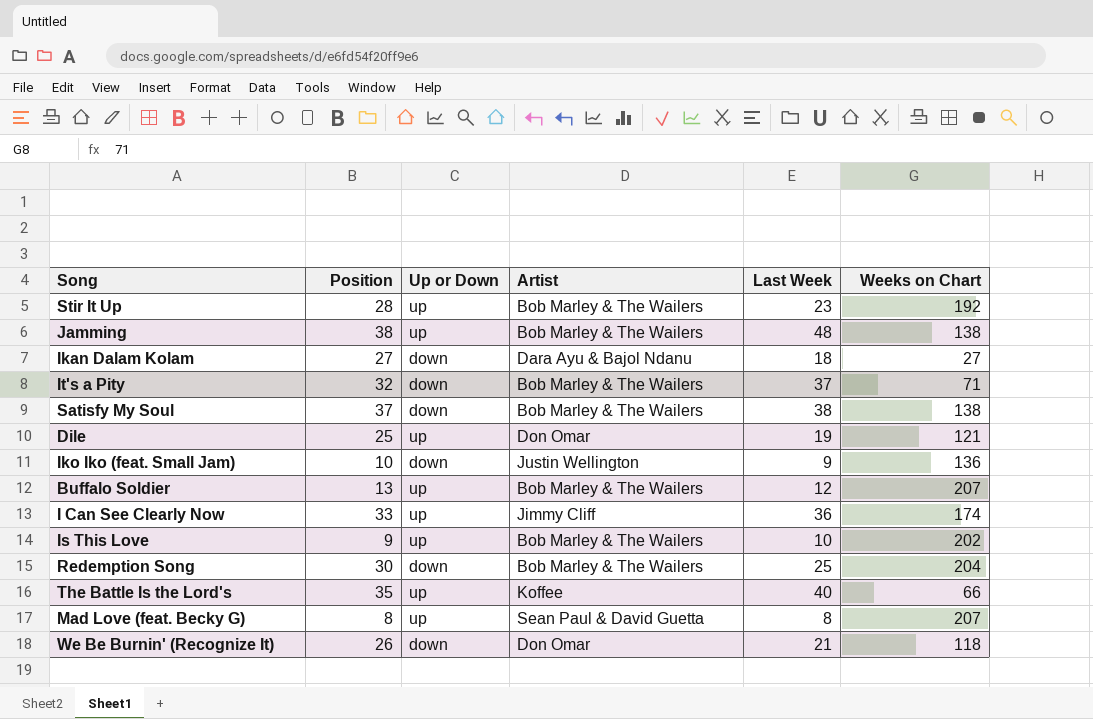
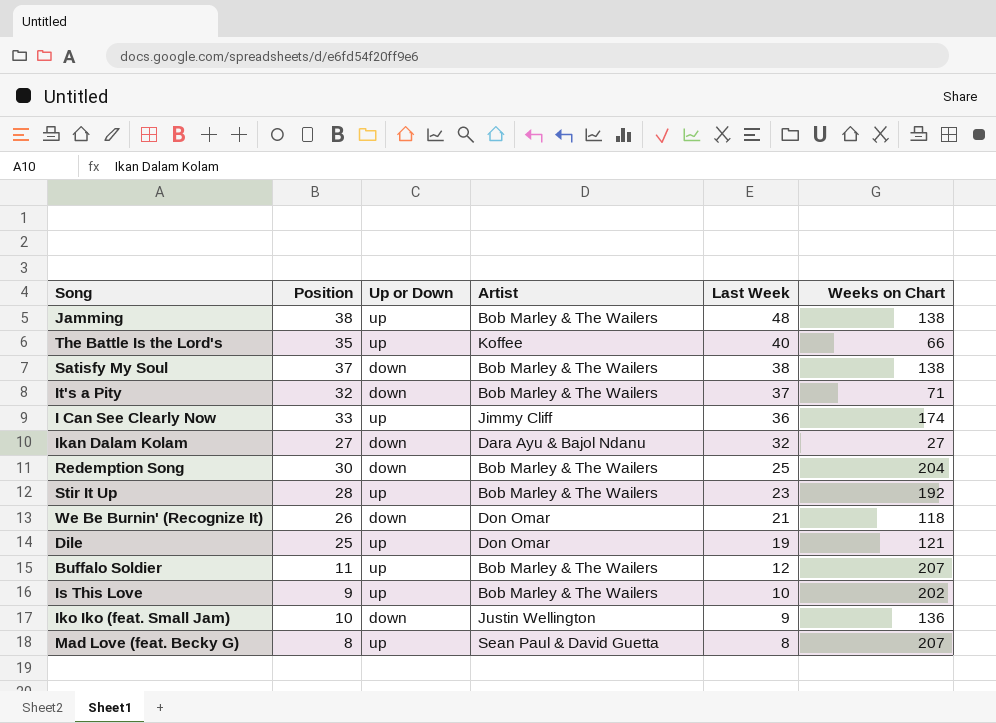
row order: none -> Last Week descending
Ikan Dalam Kolam | Last Week: 18 -> 32
Buffalo Soldier | Position: 13 -> 11

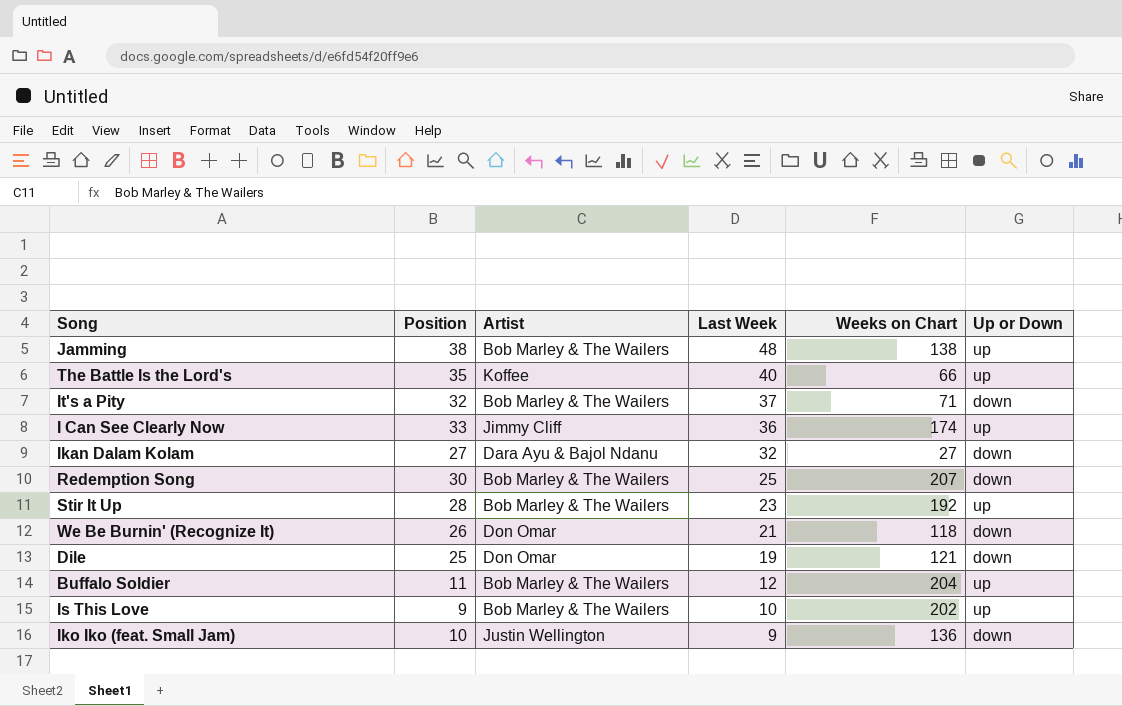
column Up or Down | position: 3 -> 6
row Satisfy My Soul: 37 | down | Bob Marley & The Wailers | 38 | 138 -> none
row Mad Love (feat. Becky G): 8 | up | Sean Paul & David Guetta | 8 | 207 -> none
Redemption Song | Weeks on Chart: 204 -> 207
Dile | Up or Down: up -> down
Buffalo Soldier | Weeks on Chart: 207 -> 204

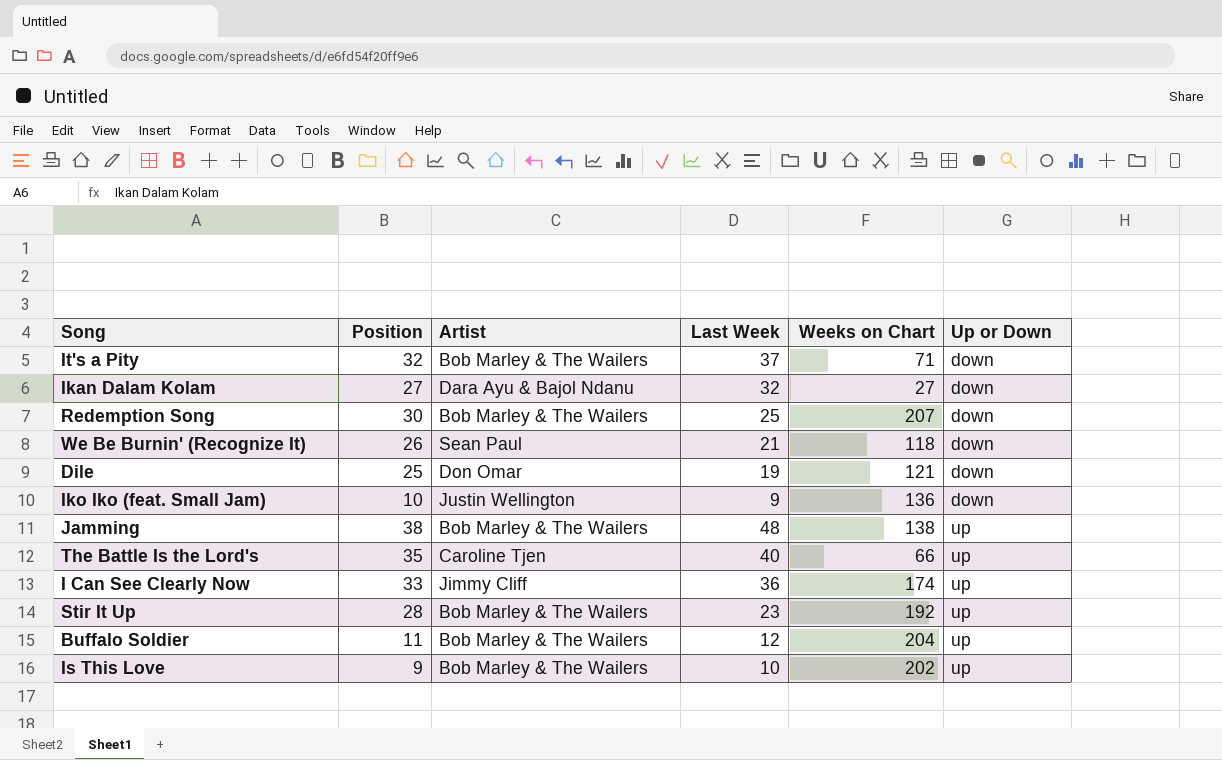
row order: Last Week descending -> Up or Down ascending
We Be Burnin' (Recognize It) | Artist: Don Omar -> Sean Paul
The Battle Is the Lord's | Artist: Koffee -> Caroline Tjen

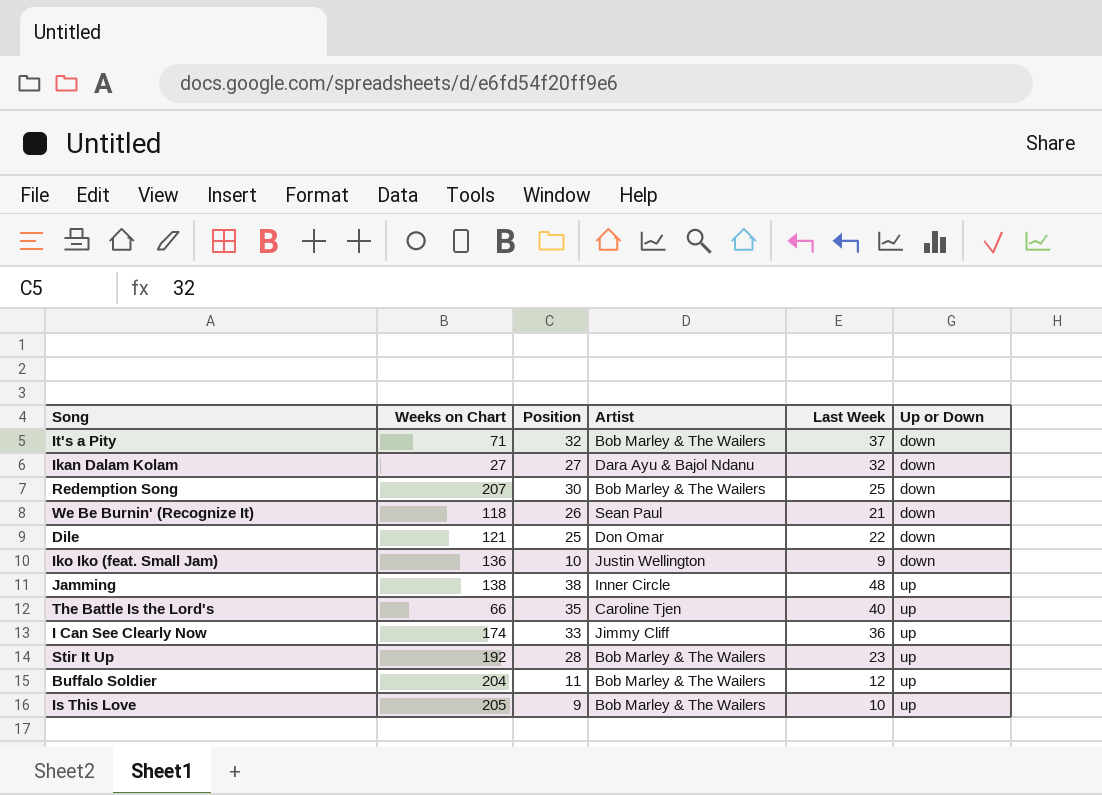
column Weeks on Chart | position: 5 -> 2
Dile | Last Week: 19 -> 22
Jamming | Artist: Bob Marley & The Wailers -> Inner Circle
Is This Love | Weeks on Chart: 202 -> 205

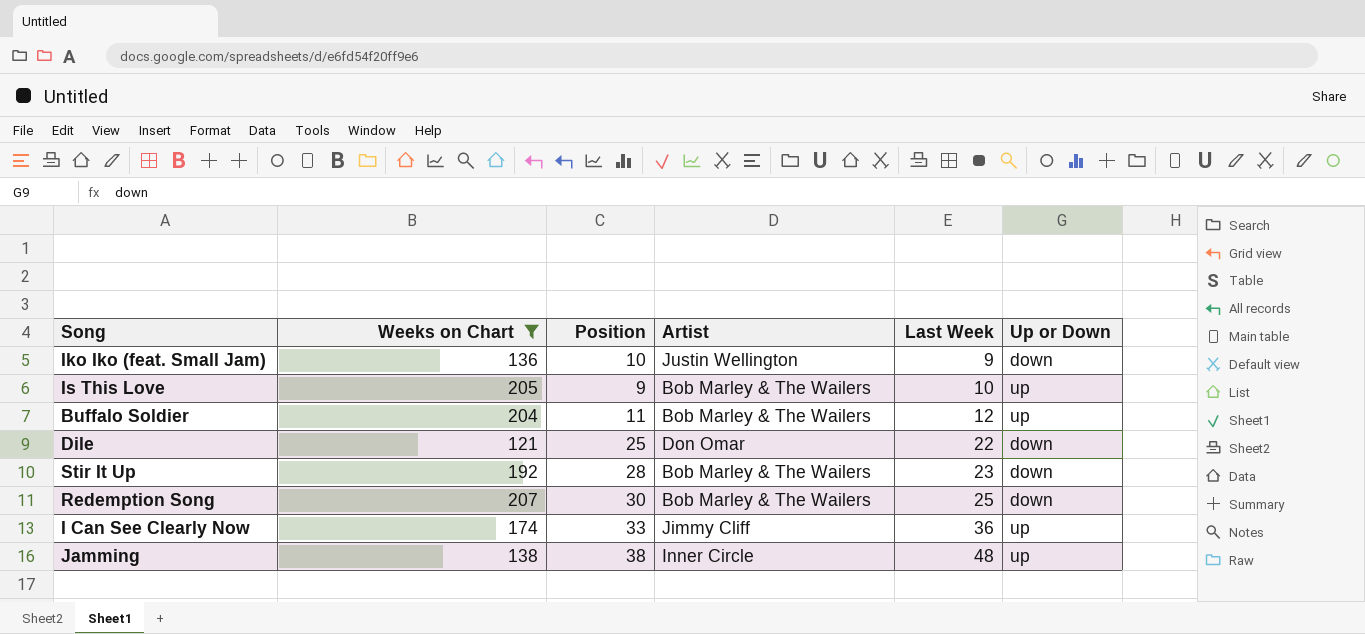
filter: none -> Weeks on Chart >= 121
row order: Up or Down ascending -> Last Week ascending
Stir It Up | Up or Down: up -> down

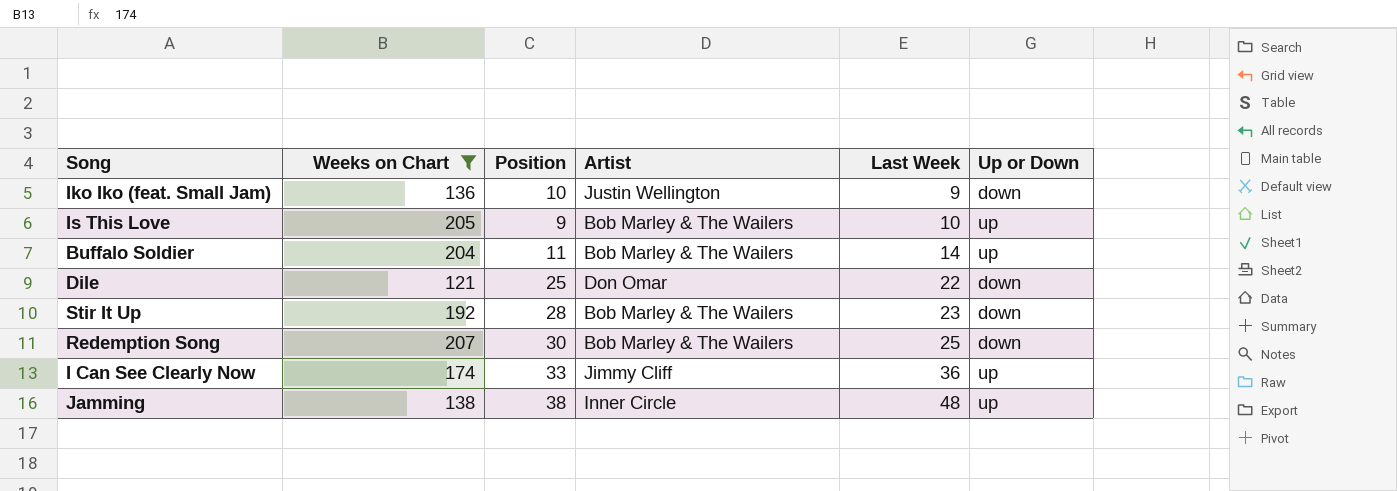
Buffalo Soldier | Last Week: 12 -> 14

